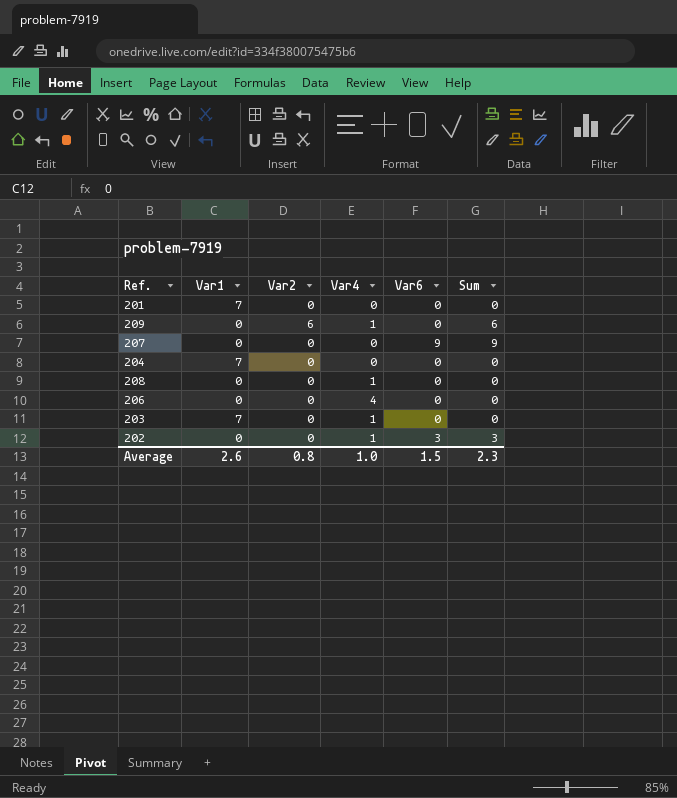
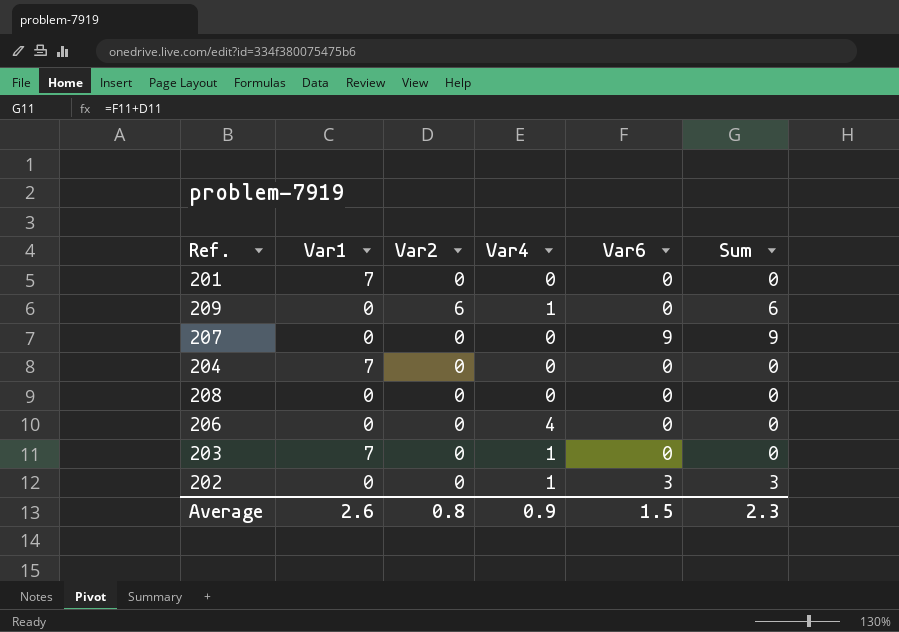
208 | Var4: 1 -> 0
Average | Var4: 1.0 -> 0.9

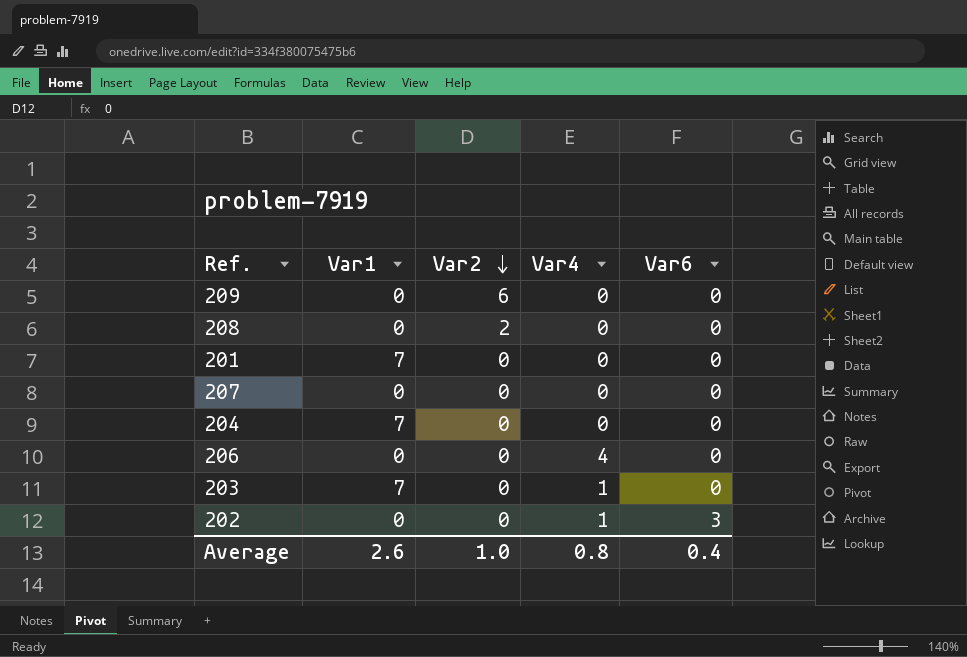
row order: none -> Var2 descending
column Sum | formula: [Var2] + [Var6] -> none
209 | Var4: 1 -> 0
208 | Var2: 0 -> 2
207 | Var6: 9 -> 0
Average | Var2: 0.8 -> 1.0
Average | Var4: 0.9 -> 0.8
Average | Var6: 1.5 -> 0.4

